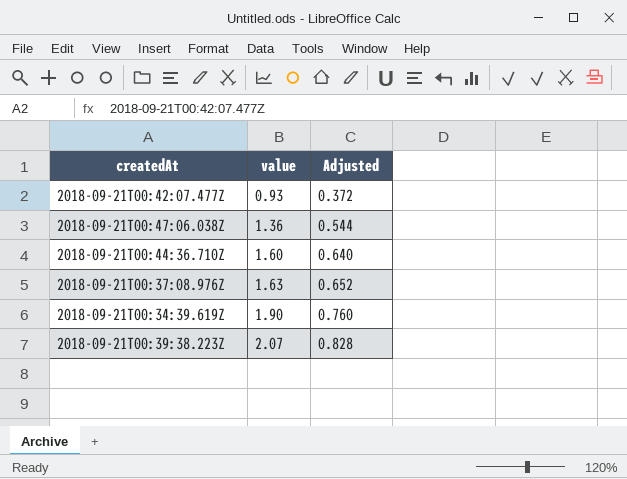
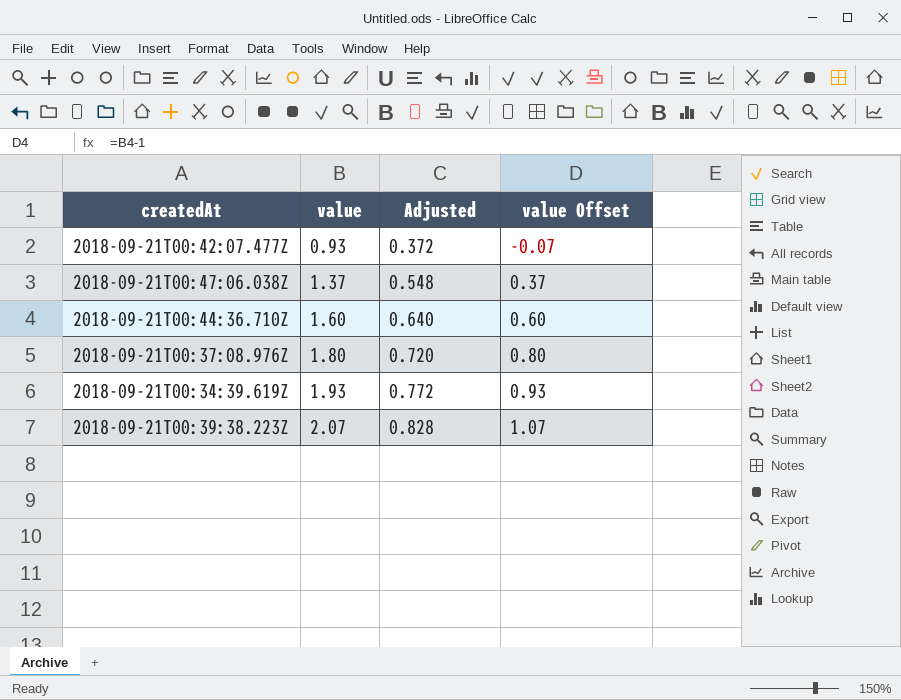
column value Offset | formula: none -> [value] - 1
2018-09-21T00:47:06.038Z | value: 1.36 -> 1.37
2018-09-21T00:47:06.038Z | Adjusted: 0.544 -> 0.548
2018-09-21T00:37:08.976Z | value: 1.63 -> 1.80
2018-09-21T00:37:08.976Z | Adjusted: 0.652 -> 0.720
2018-09-21T00:34:39.619Z | value: 1.90 -> 1.93
2018-09-21T00:34:39.619Z | Adjusted: 0.760 -> 0.772

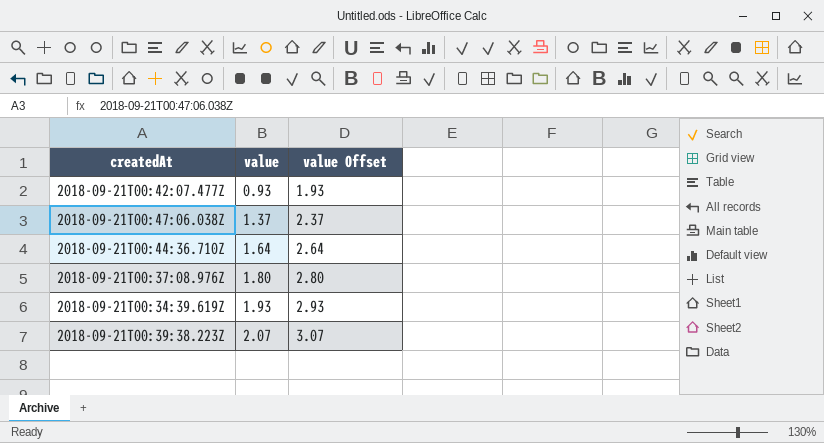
column Adjusted | formula: [value] * 0.4 -> none
column value Offset | formula: [value] - 1 -> [value] + 1
2018-09-21T00:44:36.710Z | value: 1.60 -> 1.64

